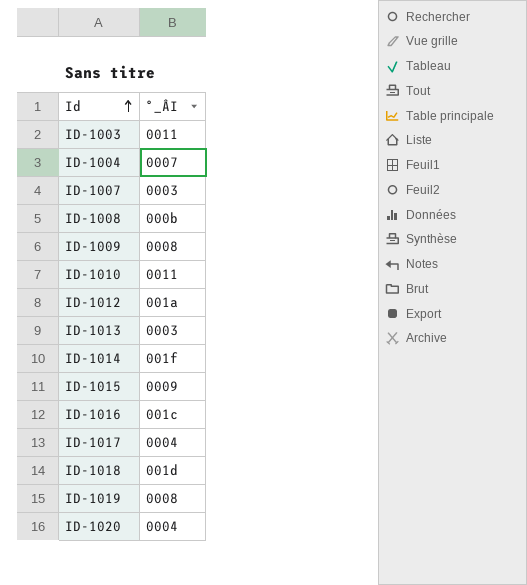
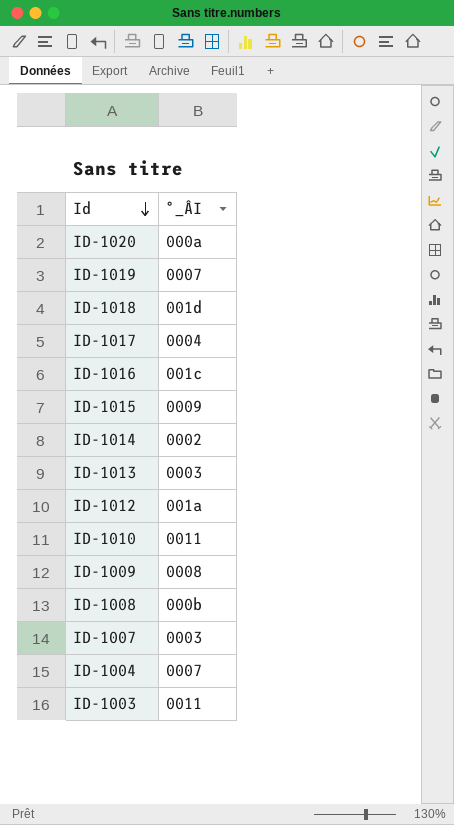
row order: Id ascending -> Id descending
ID-1020 | °_ÂI: 0004 -> 000a
ID-1019 | °_ÂI: 0008 -> 0007
ID-1014 | °_ÂI: 001f -> 0002

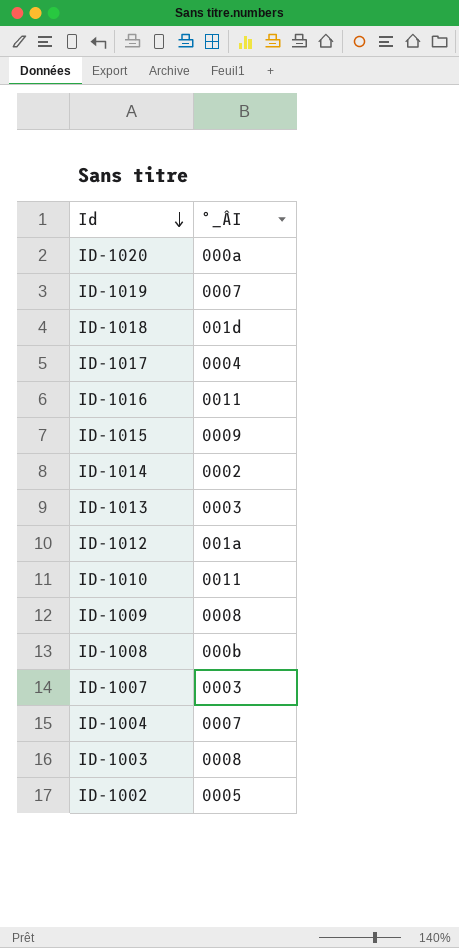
ID-1016 | °_ÂI: 001c -> 0011
ID-1003 | °_ÂI: 0011 -> 0008
row ID-1002: none -> 0005

